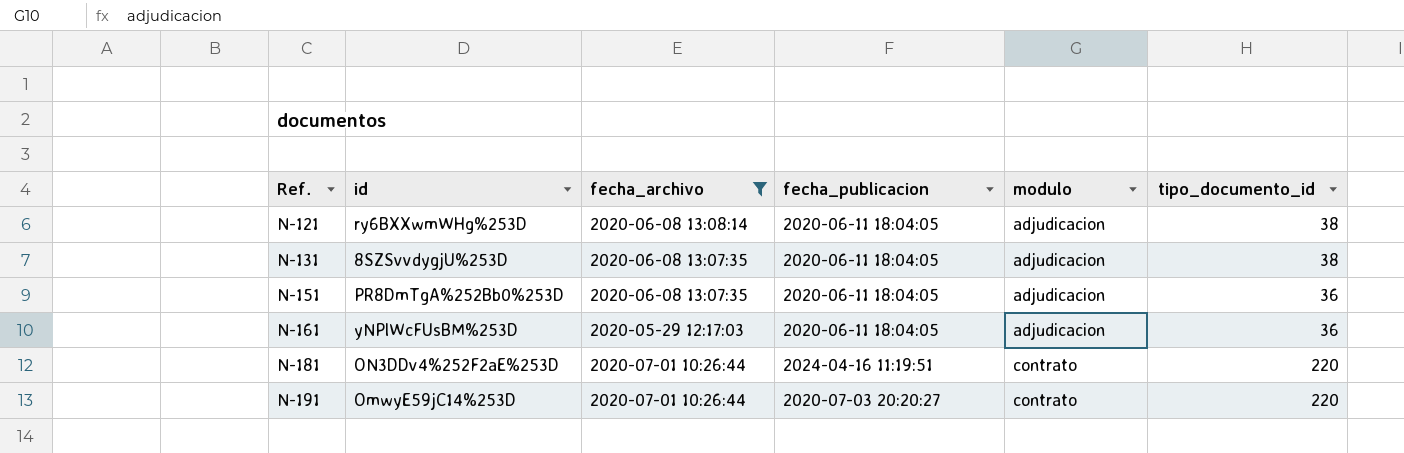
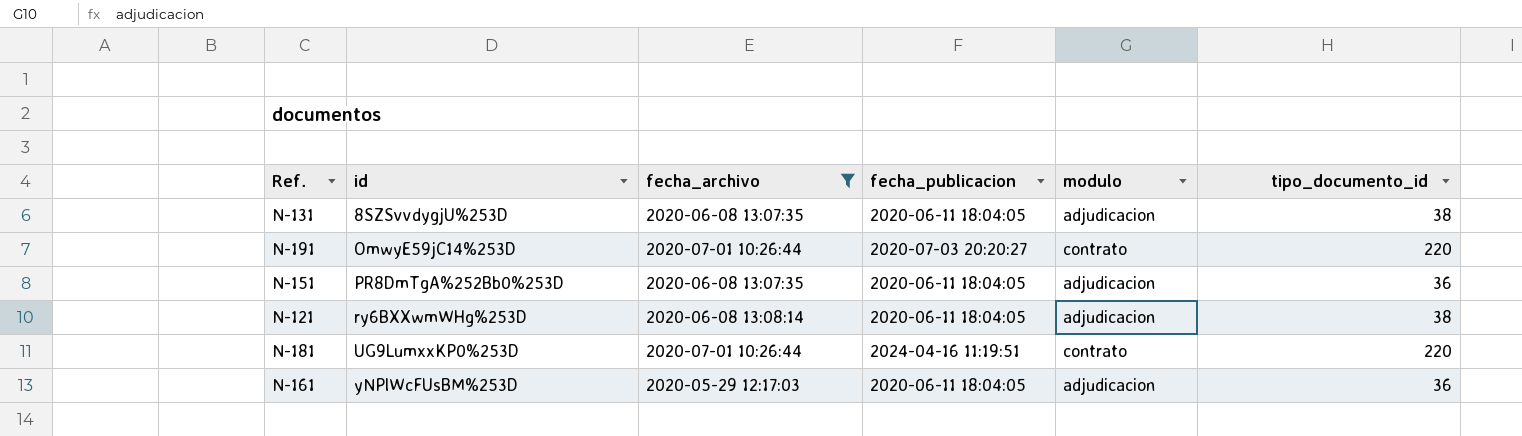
row order: Ref. ascending -> id ascending
N-181 | id: ON3DDv4%252F2aE%253D -> UG9LumxxKP0%253D

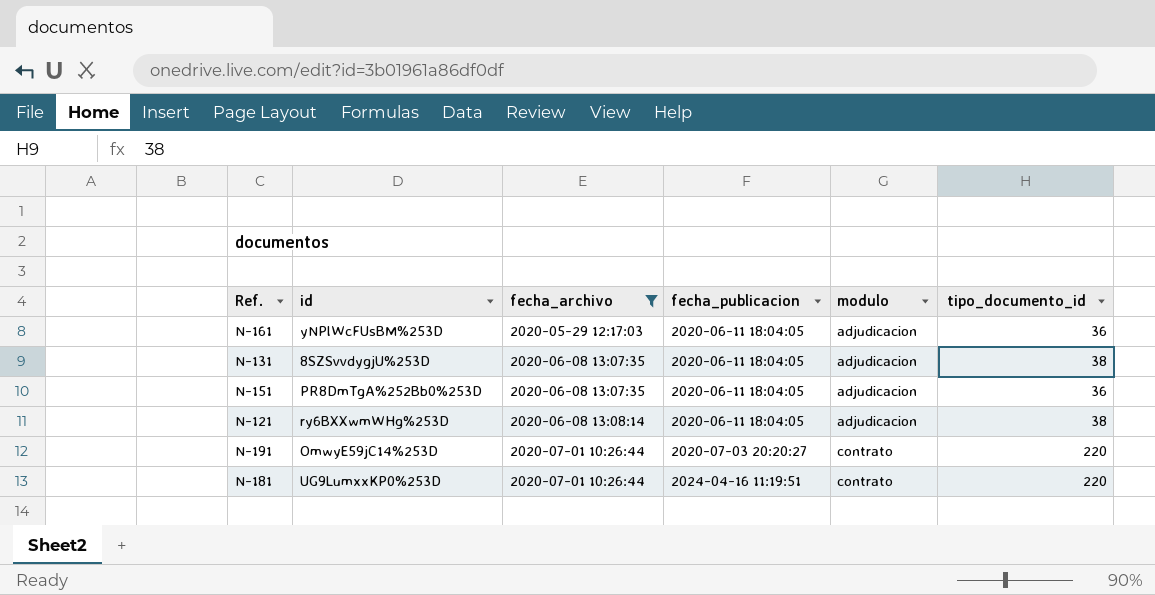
row order: id ascending -> fecha_archivo ascending

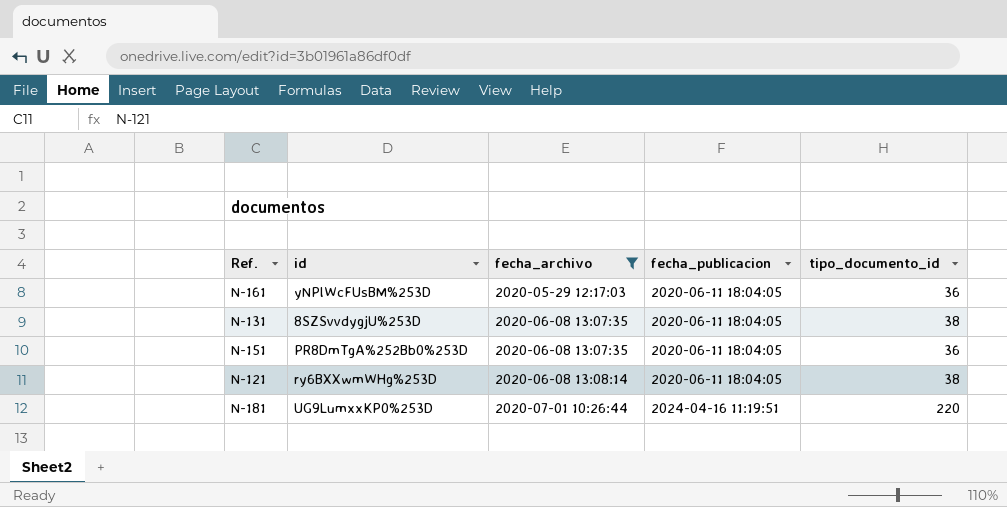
column modulo | position: 5 -> none
row N-191: OmwyE59jC14%253D | 2020-07-01 10:26:44 | 2020-07-03 20:20:27 | contrato | 220 -> none

